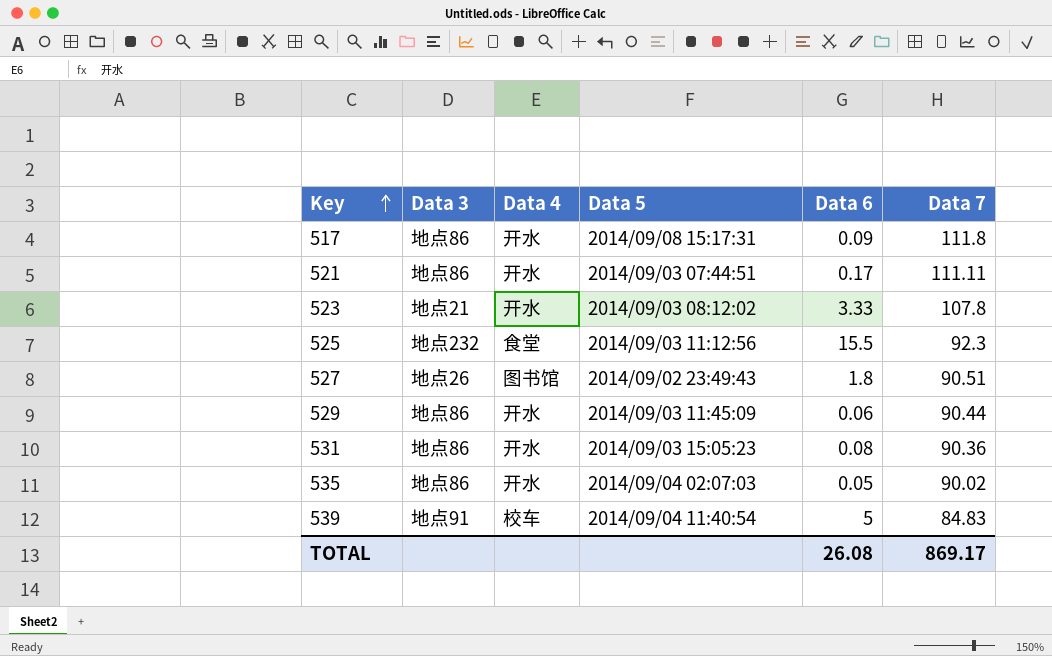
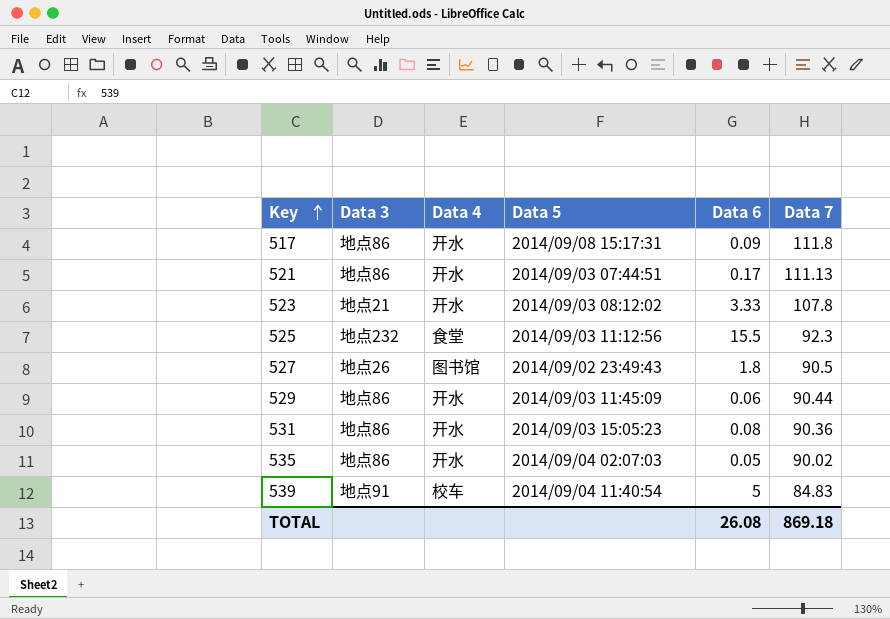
521 | Data 7: 111.11 -> 111.13
527 | Data 7: 90.51 -> 90.5
TOTAL | Data 7: 869.17 -> 869.18

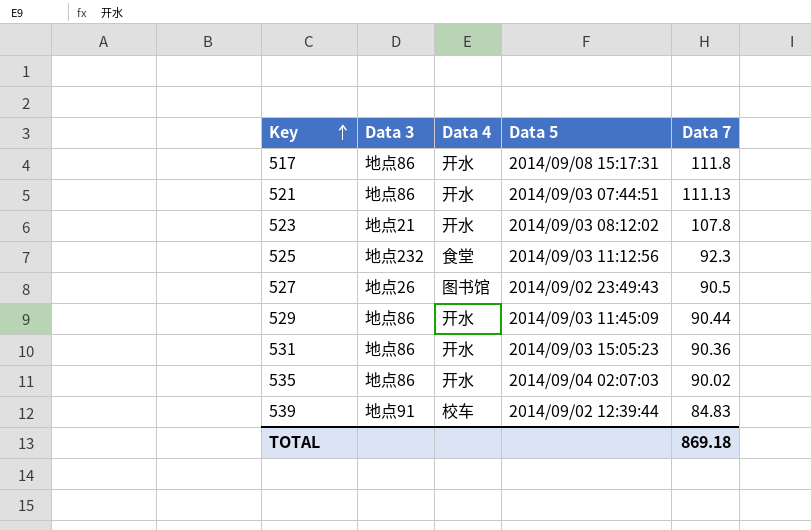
column Data 6 | position: 5 -> none
539 | Data 5: 2014/09/04 11:40:54 -> 2014/09/02 12:39:44

